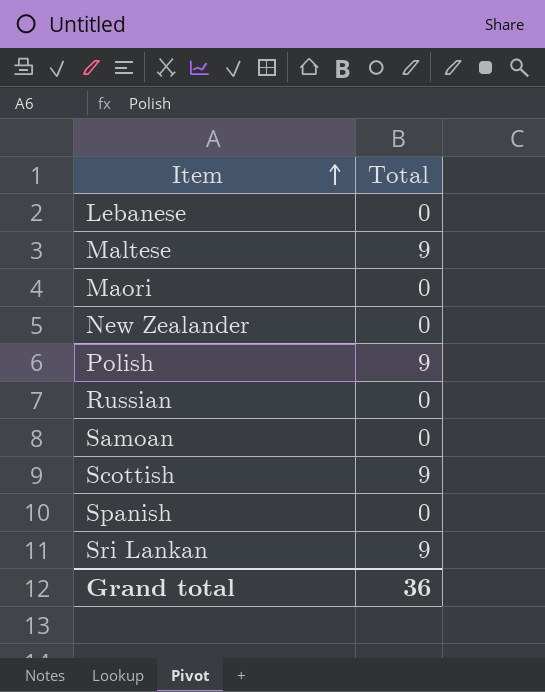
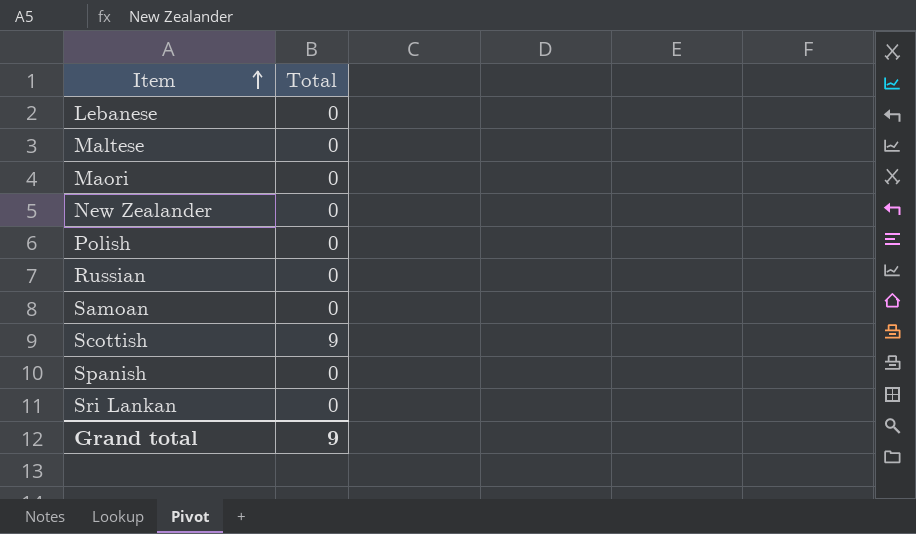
Maltese | Total: 9 -> 0
Polish | Total: 9 -> 0
Sri Lankan | Total: 9 -> 0
Grand total | Total: 36 -> 9

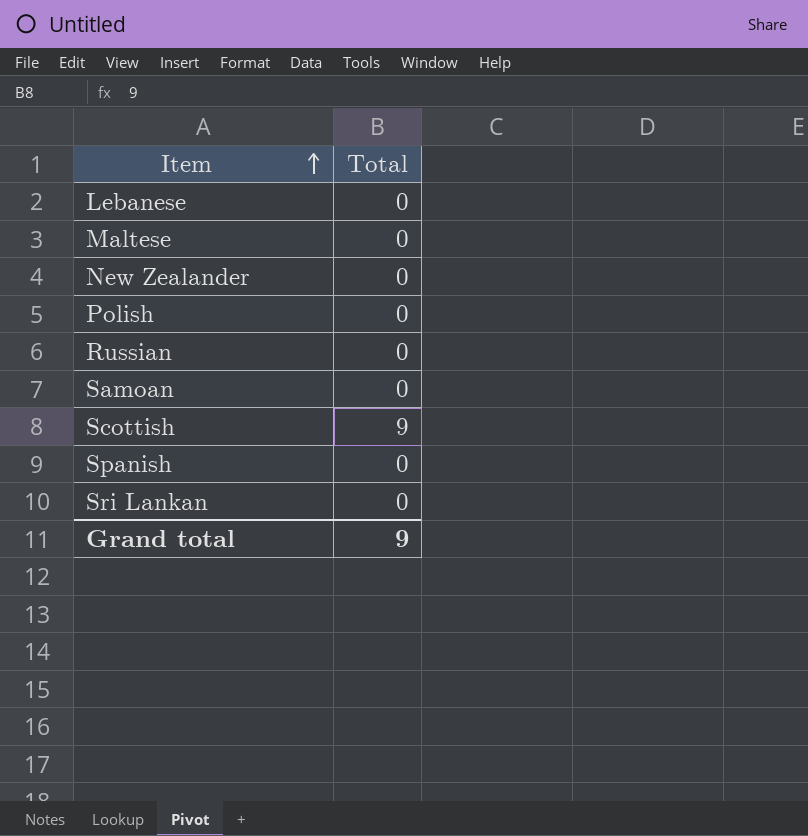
row Maori: 0 -> none

